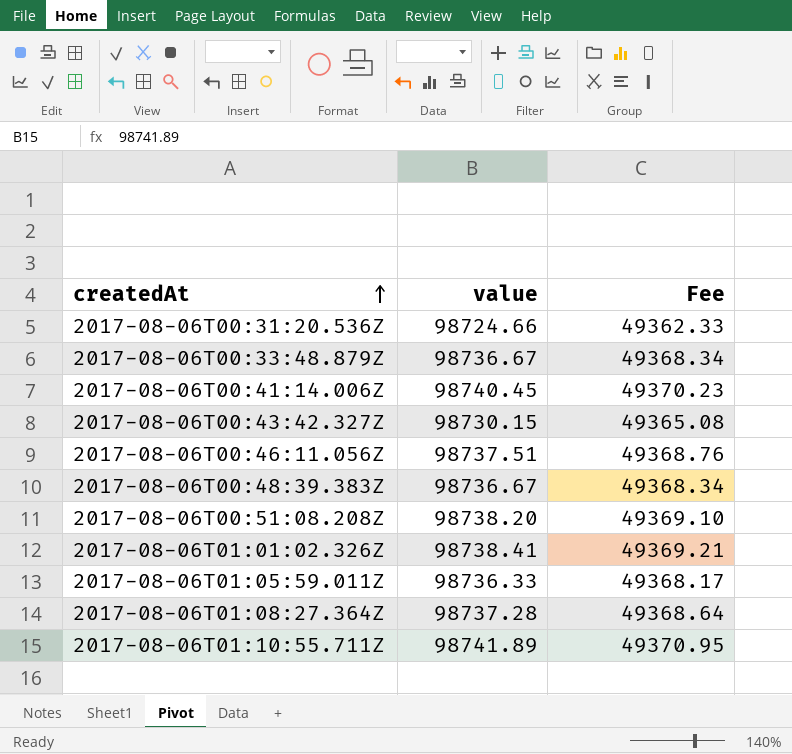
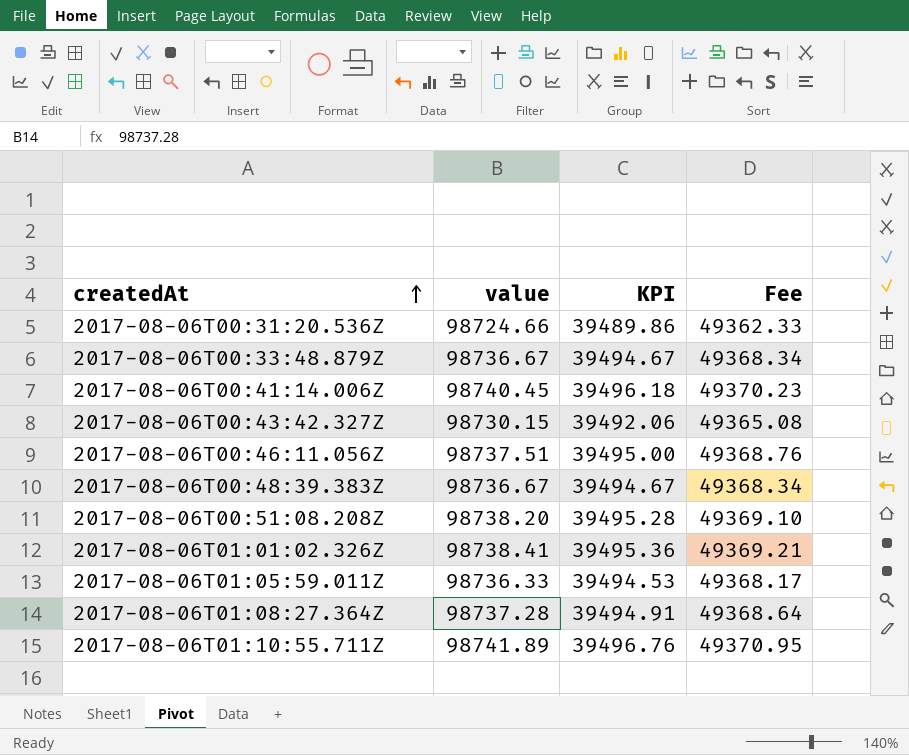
column KPI | formula: none -> [value] * 0.4

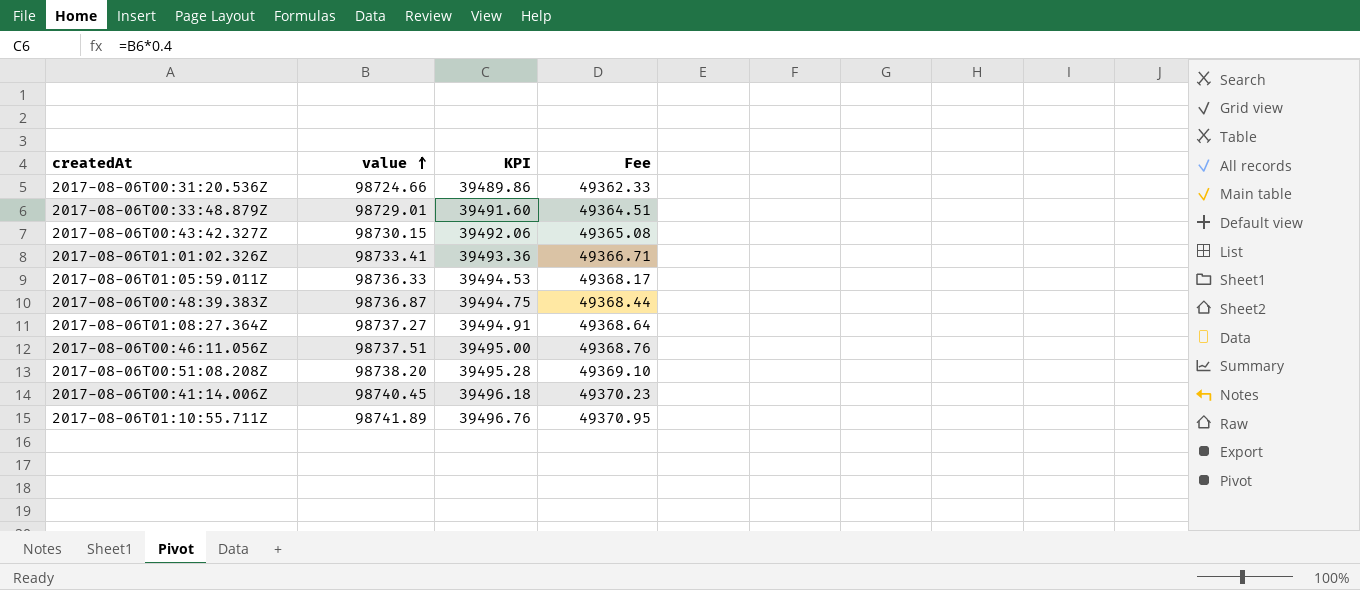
row order: createdAt ascending -> value ascending
2017-08-06T00:33:48.879Z | value: 98736.67 -> 98729.01
2017-08-06T00:33:48.879Z | KPI: 39494.67 -> 39491.60
2017-08-06T00:33:48.879Z | Fee: 49368.34 -> 49364.51
2017-08-06T01:01:02.326Z | value: 98738.41 -> 98733.41
2017-08-06T01:01:02.326Z | KPI: 39495.36 -> 39493.36
2017-08-06T01:01:02.326Z | Fee: 49369.21 -> 49366.71
2017-08-06T00:48:39.383Z | value: 98736.67 -> 98736.87
2017-08-06T00:48:39.383Z | KPI: 39494.67 -> 39494.75
2017-08-06T00:48:39.383Z | Fee: 49368.34 -> 49368.44
2017-08-06T01:08:27.364Z | value: 98737.28 -> 98737.27

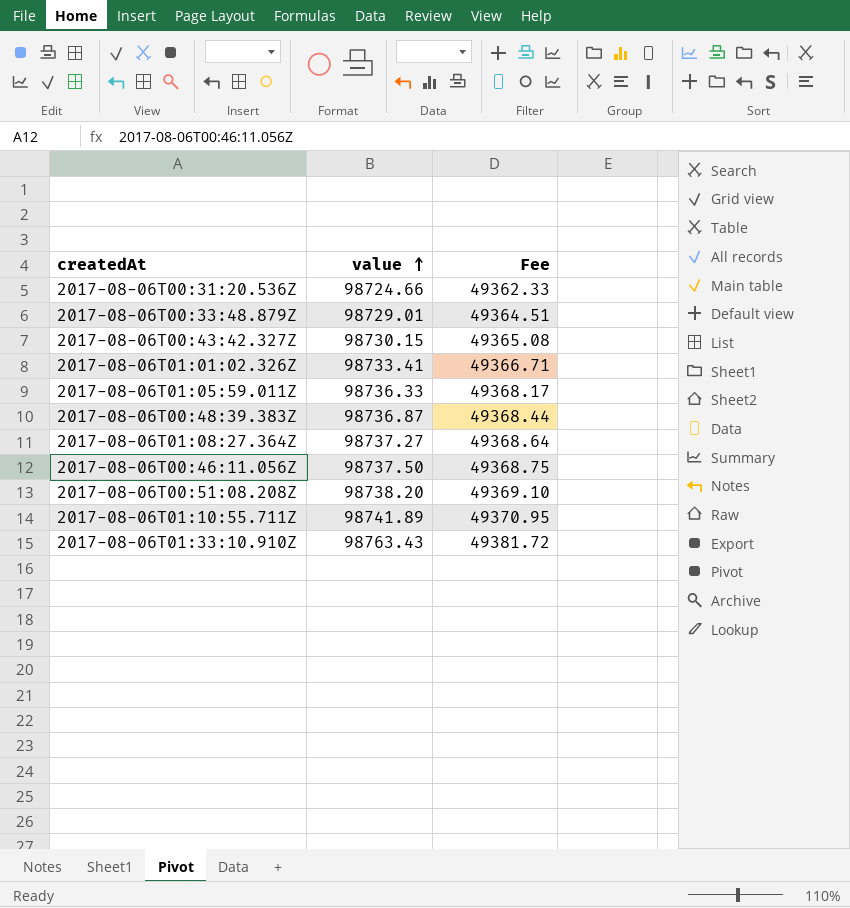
column KPI | formula: [value] * 0.4 -> none
row 2017-08-06T00:41:14.006Z: 98740.45 | 39496.18 | 49370.23 -> none
2017-08-06T00:46:11.056Z | value: 98737.51 -> 98737.50
2017-08-06T00:46:11.056Z | Fee: 49368.76 -> 49368.75
row 2017-08-06T01:33:10.910Z: none -> 98763.43 | 49381.72

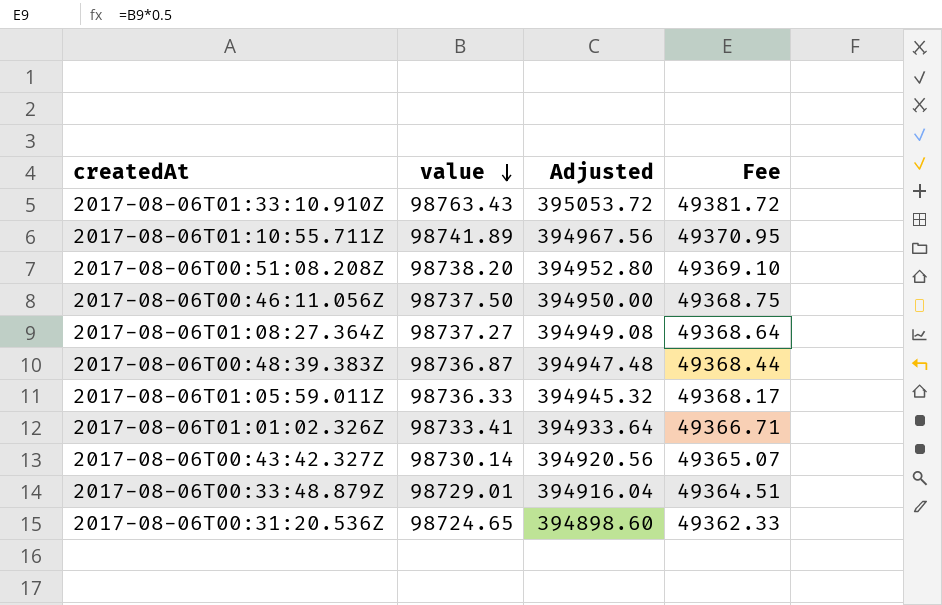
row order: value ascending -> value descending
column Adjusted | formula: none -> [value] * 4
2017-08-06T00:43:42.327Z | value: 98730.15 -> 98730.14
2017-08-06T00:43:42.327Z | Fee: 49365.08 -> 49365.07
2017-08-06T00:31:20.536Z | value: 98724.66 -> 98724.65

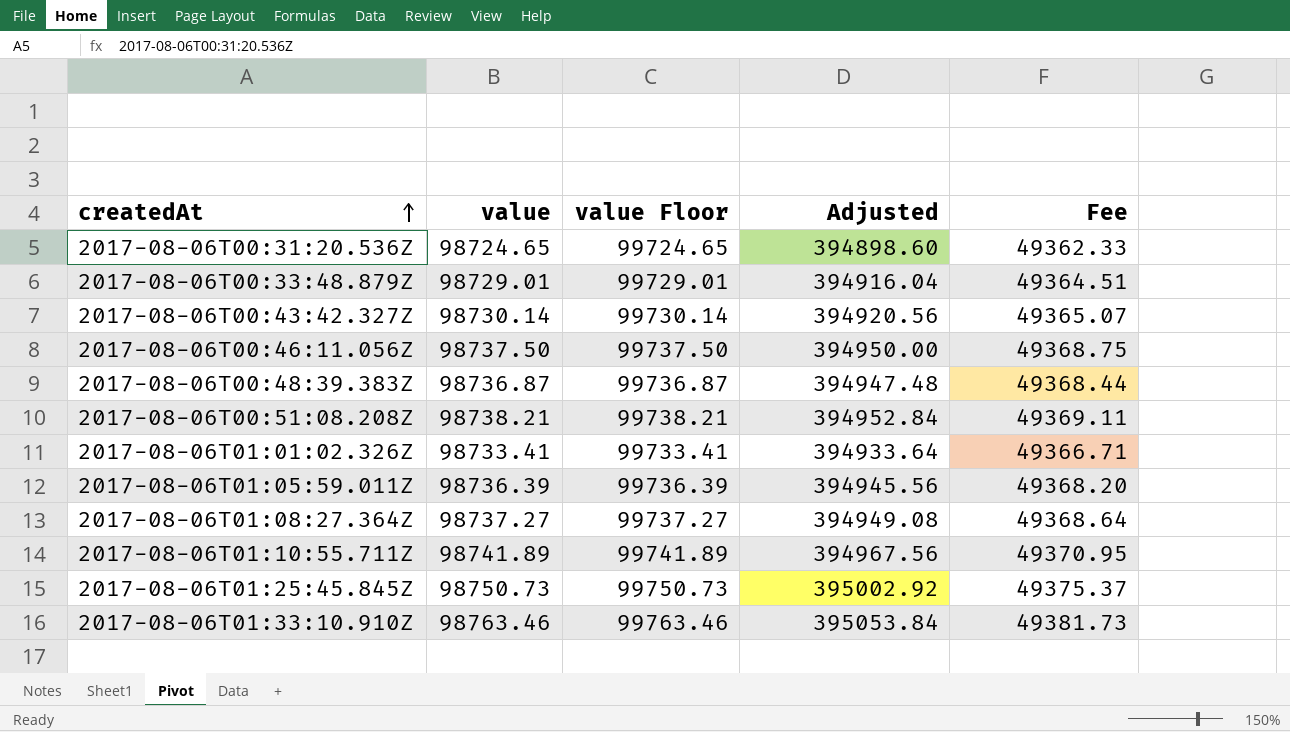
row order: value descending -> createdAt ascending
column value Floor | formula: none -> [value] + 1000
2017-08-06T00:51:08.208Z | value: 98738.20 -> 98738.21
2017-08-06T00:51:08.208Z | Adjusted: 394952.80 -> 394952.84
2017-08-06T00:51:08.208Z | Fee: 49369.10 -> 49369.11
2017-08-06T01:05:59.011Z | value: 98736.33 -> 98736.39
2017-08-06T01:05:59.011Z | Adjusted: 394945.32 -> 394945.56
2017-08-06T01:05:59.011Z | Fee: 49368.17 -> 49368.20
row 2017-08-06T01:25:45.845Z: none -> 98750.73 | 99750.73 | 395002.92 | 49375.37
2017-08-06T01:33:10.910Z | value: 98763.43 -> 98763.46
2017-08-06T01:33:10.910Z | Adjusted: 395053.72 -> 395053.84
2017-08-06T01:33:10.910Z | Fee: 49381.72 -> 49381.73

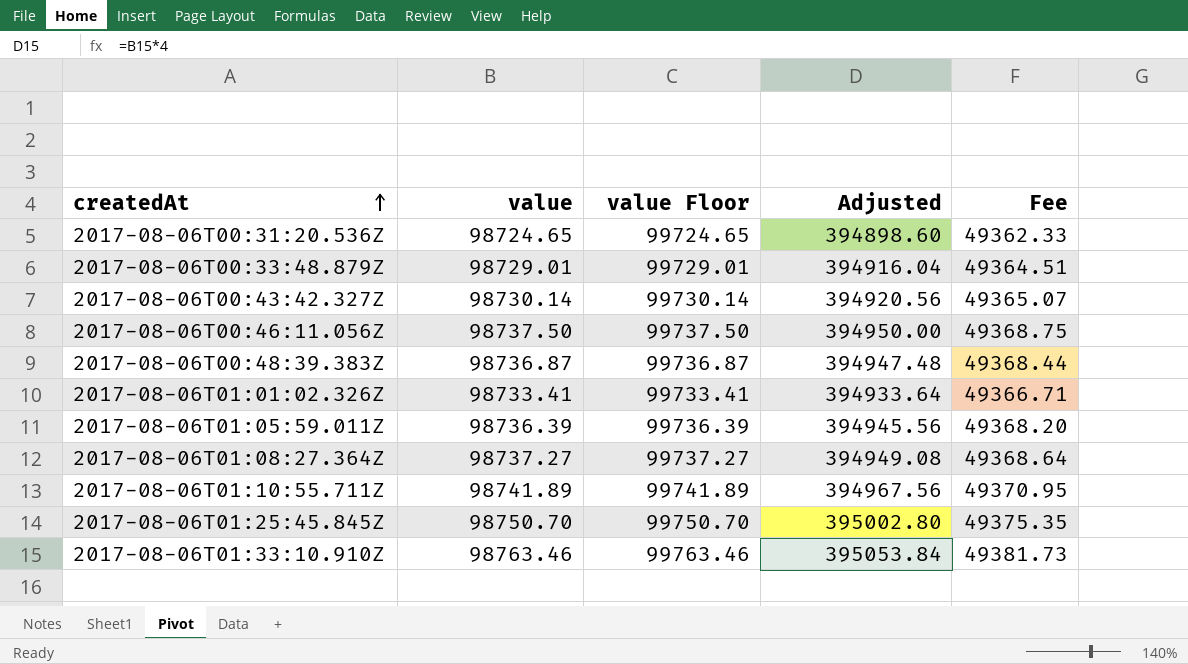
row 2017-08-06T00:51:08.208Z: 98738.21 | 99738.21 | 394952.84 | 49369.11 -> none
2017-08-06T01:25:45.845Z | value: 98750.73 -> 98750.70
2017-08-06T01:25:45.845Z | value Floor: 99750.73 -> 99750.70
2017-08-06T01:25:45.845Z | Adjusted: 395002.92 -> 395002.80
2017-08-06T01:25:45.845Z | Fee: 49375.37 -> 49375.35

